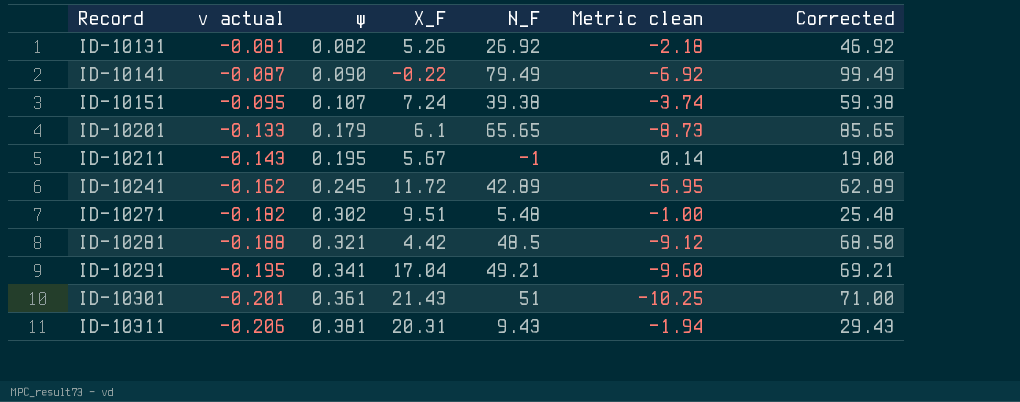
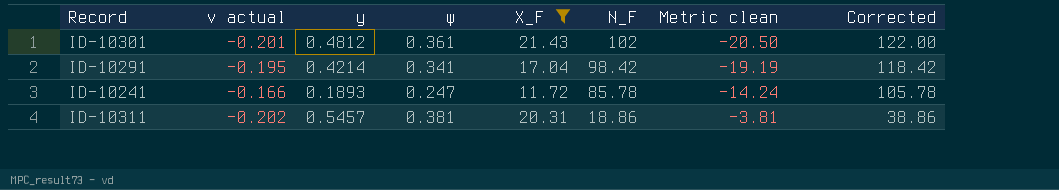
filter: none -> X_F >= 11.72
row order: Record ascending -> N_F descending
column y | position: none -> 3
ID-10301 | N_F: 51 -> 102
ID-10301 | Metric clean: -10.25 -> -20.50
ID-10301 | Corrected: 71.00 -> 122.00
ID-10291 | N_F: 49.21 -> 98.42
ID-10291 | Metric clean: -9.60 -> -19.19
ID-10291 | Corrected: 69.21 -> 118.42
ID-10241 | v actual: -0.162 -> -0.166
ID-10241 | ψ: 0.245 -> 0.247
ID-10241 | N_F: 42.89 -> 85.78
ID-10241 | Metric clean: -6.95 -> -14.24
ID-10241 | Corrected: 62.89 -> 105.78
ID-10311 | v actual: -0.206 -> -0.202
ID-10311 | N_F: 9.43 -> 18.86
ID-10311 | Metric clean: -1.94 -> -3.81
ID-10311 | Corrected: 29.43 -> 38.86

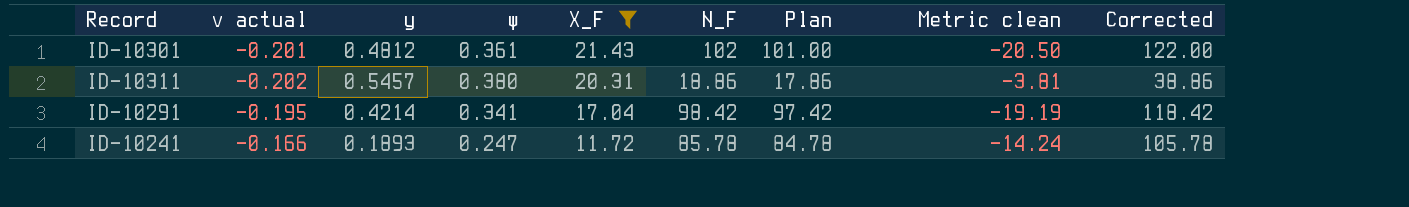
row order: N_F descending -> X_F descending
column Plan | formula: none -> [N_F] - 1
ID-10311 | ψ: 0.381 -> 0.380

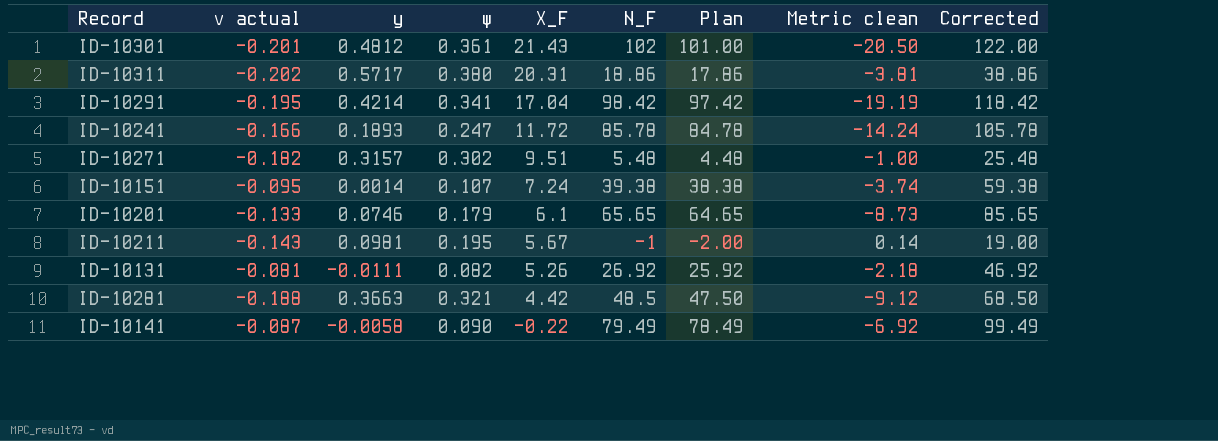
filter: X_F >= 11.72 -> none
ID-10311 | y: 0.5457 -> 0.5717

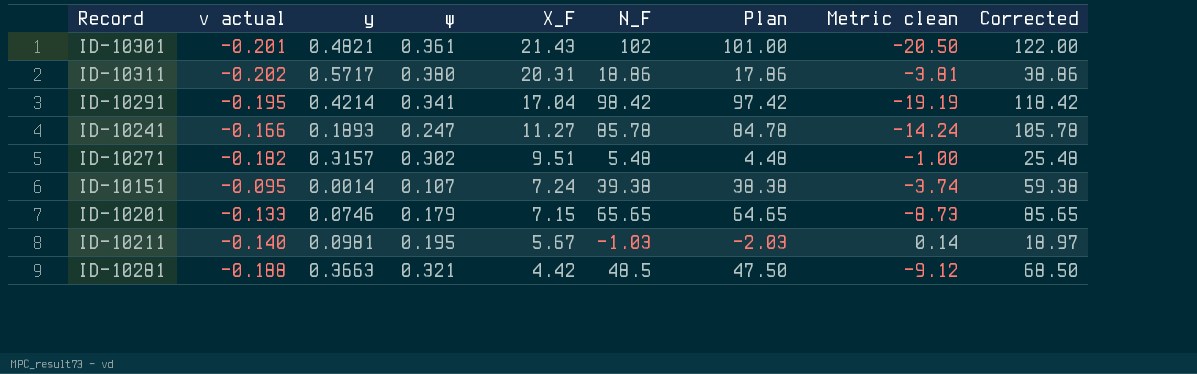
row ID-10131: -0.081 | -0.0111 | 0.082 | 5.26 | 26.92 | 25.92 | -2.18 | 46.92 -> none
row ID-10141: -0.087 | -0.0058 | 0.090 | -0.22 | 79.49 | 78.49 | -6.92 | 99.49 -> none
ID-10301 | y: 0.4812 -> 0.4821
ID-10241 | X_F: 11.72 -> 11.27
ID-10201 | X_F: 6.1 -> 7.15
ID-10211 | v actual: -0.143 -> -0.140
ID-10211 | N_F: -1 -> -1.03
ID-10211 | Plan: -2.00 -> -2.03
ID-10211 | Corrected: 19.00 -> 18.97

